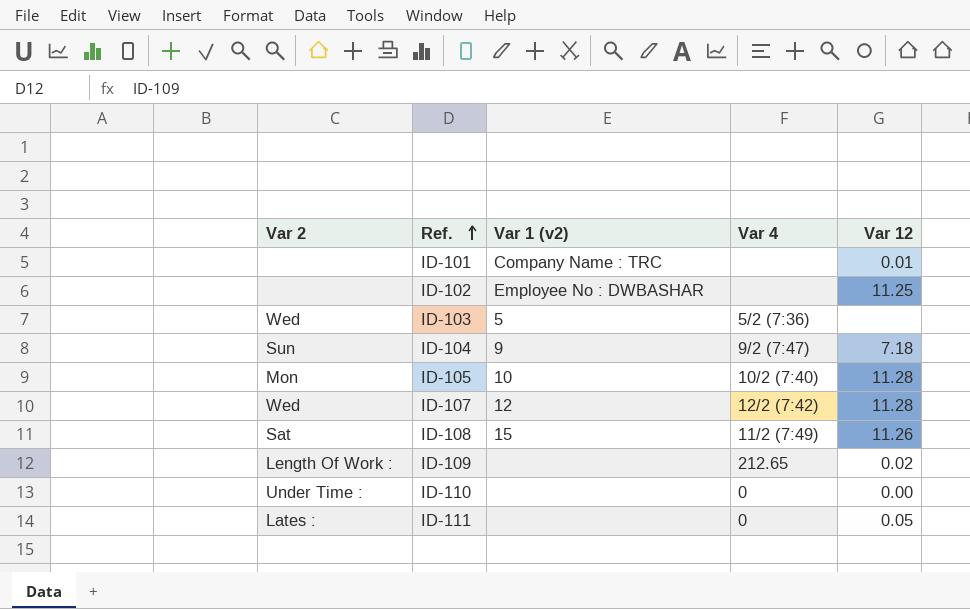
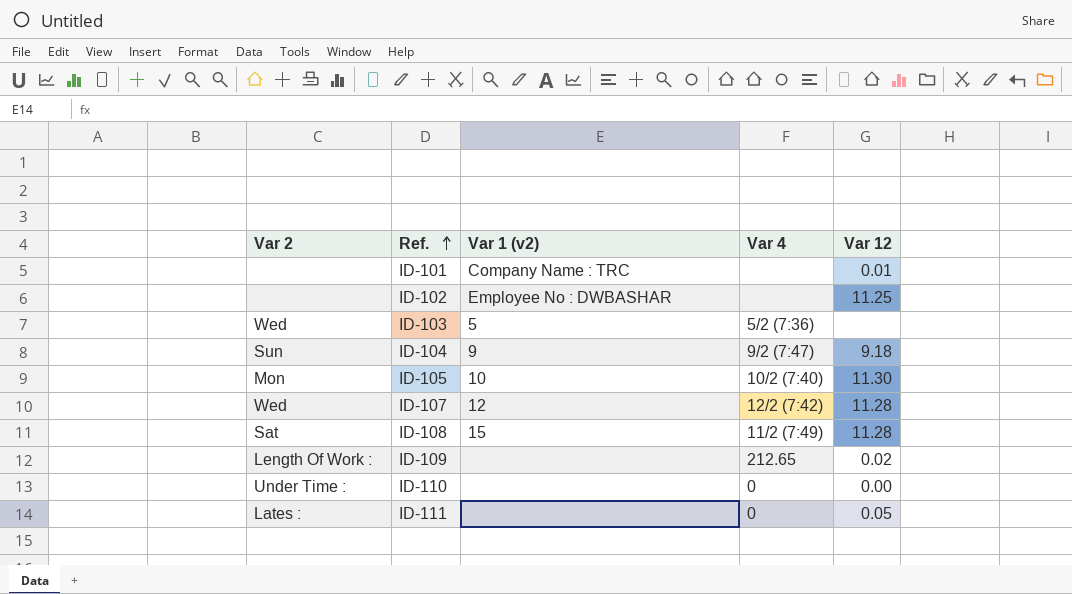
ID-104 | Var 12: 7.18 -> 9.18
ID-105 | Var 12: 11.28 -> 11.30
ID-108 | Var 12: 11.26 -> 11.28

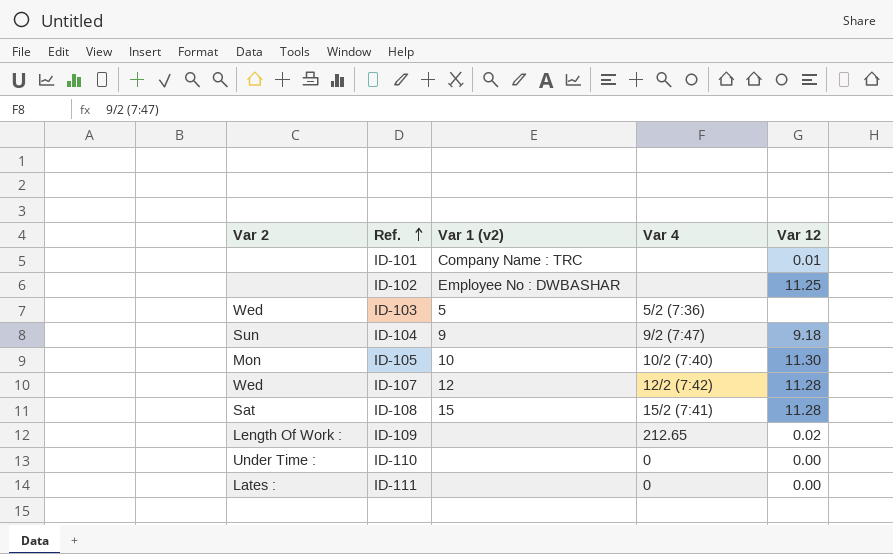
ID-108 | Var 4: 11/2 (7:49) -> 15/2 (7:41)
ID-111 | Var 12: 0.05 -> 0.00

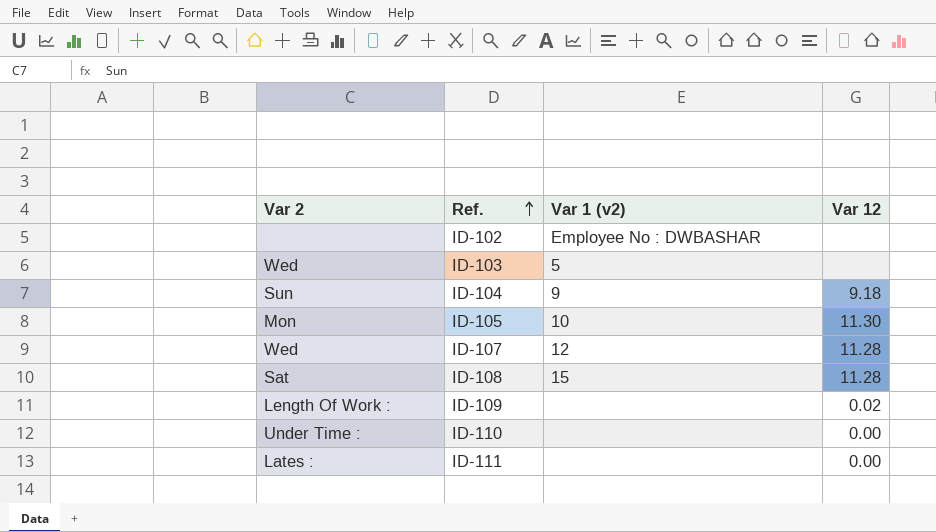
column Var 4 | position: 4 -> none
row ID-101: none | Company Name : TRC | none | 0.01 -> none
ID-102 | Var 12: 11.25 -> none

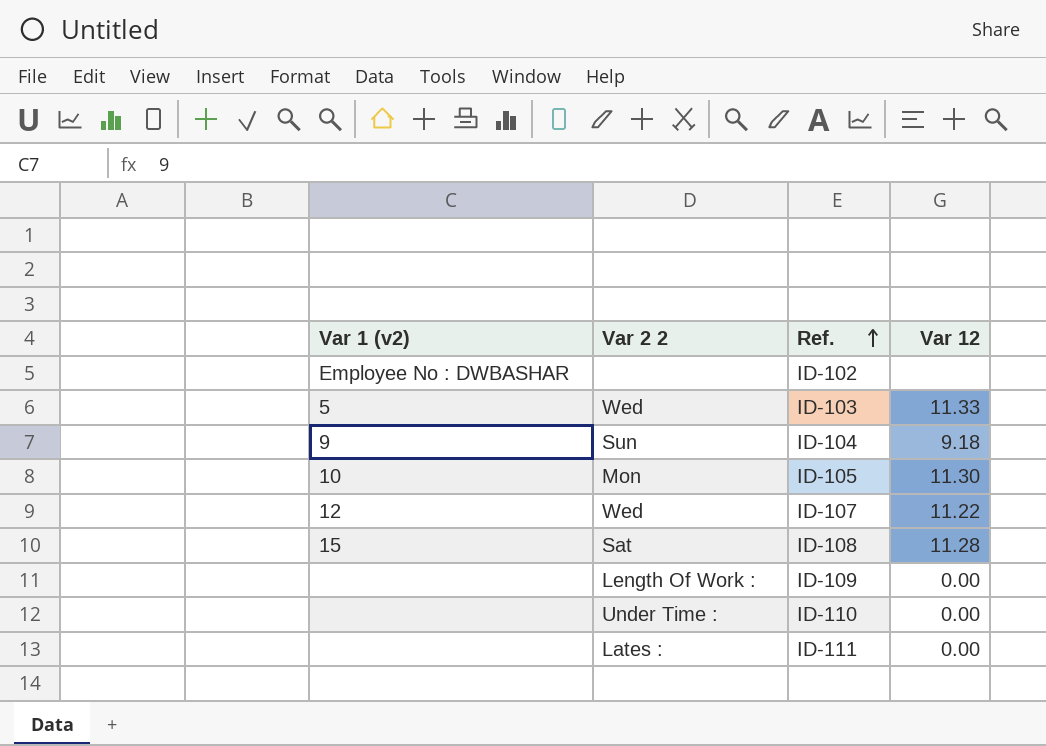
column Var 1 (v2) | position: 3 -> 1
column name: Var 2 -> Var 2 2
ID-103 | Var 12: none -> 11.33
ID-107 | Var 12: 11.28 -> 11.22
ID-109 | Var 12: 0.02 -> 0.00

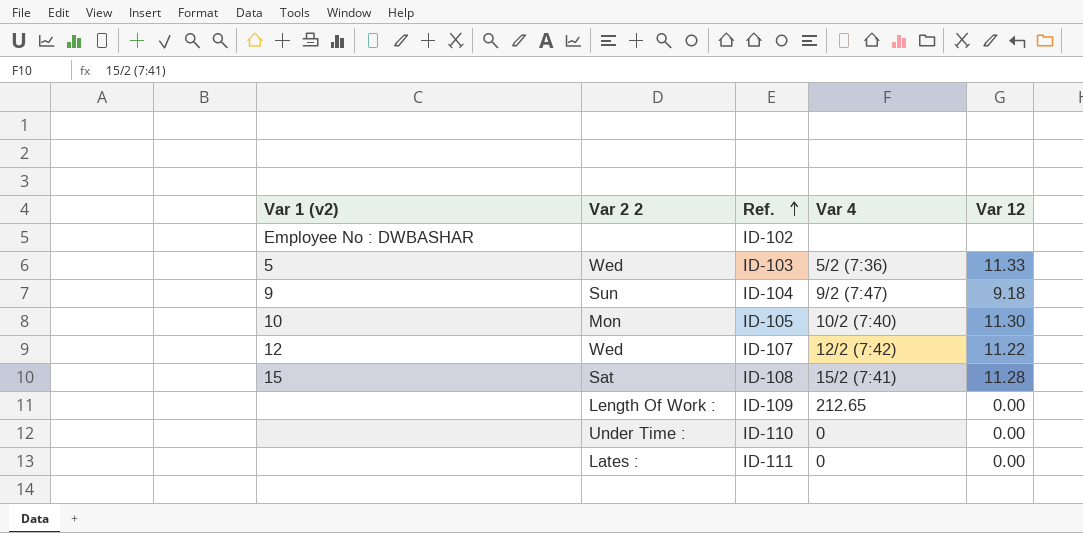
column Var 4 | position: none -> 4

